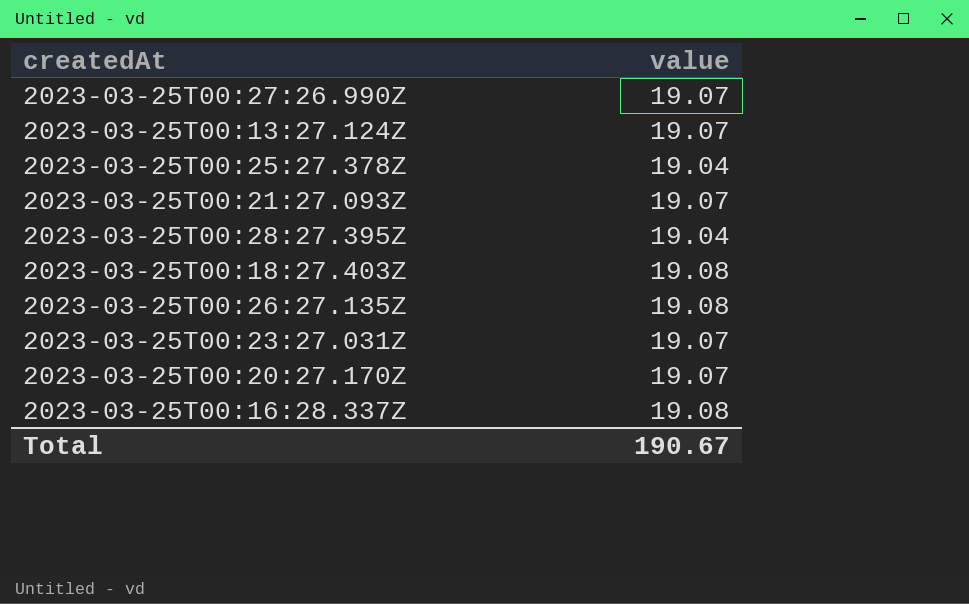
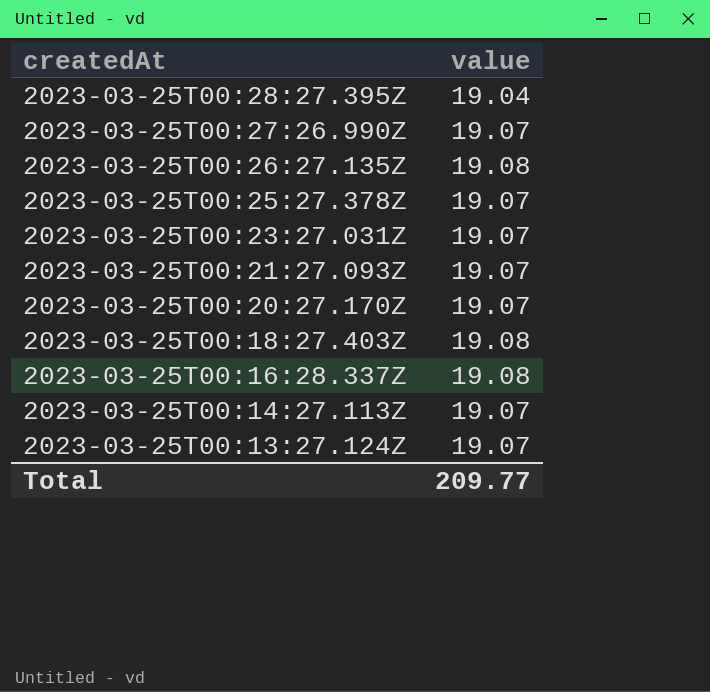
row order: none -> createdAt descending
2023-03-25T00:25:27.378Z | value: 19.04 -> 19.07
row 2023-03-25T00:14:27.113Z: none -> 19.07
Total | value: 190.67 -> 209.77

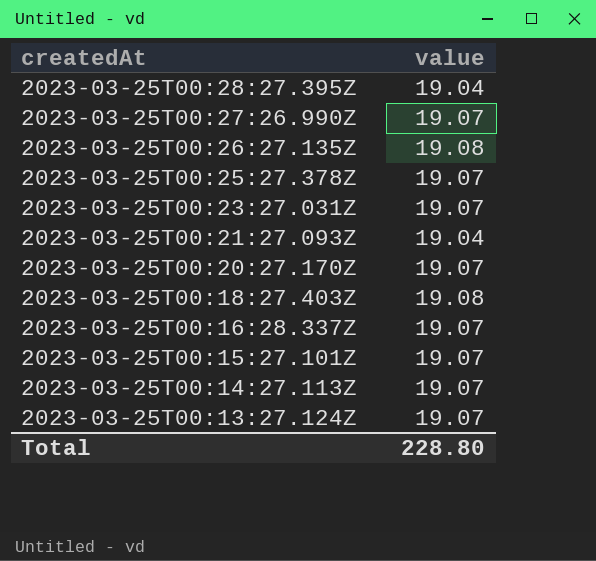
2023-03-25T00:21:27.093Z | value: 19.07 -> 19.04
2023-03-25T00:16:28.337Z | value: 19.08 -> 19.07
row 2023-03-25T00:15:27.101Z: none -> 19.07
Total | value: 209.77 -> 228.80

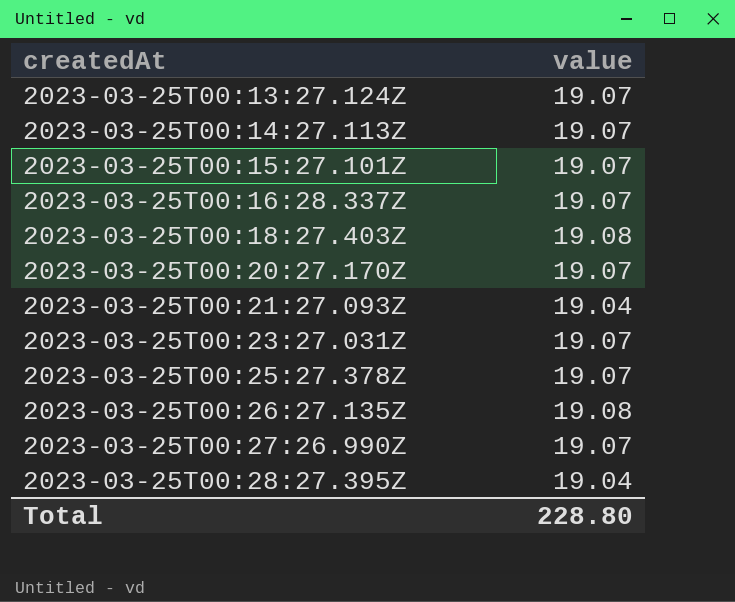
row order: createdAt descending -> createdAt ascending

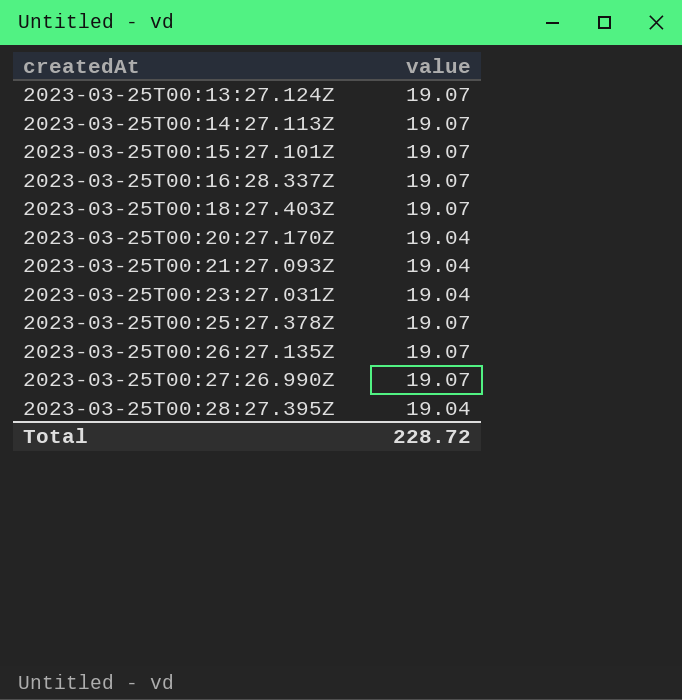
2023-03-25T00:18:27.403Z | value: 19.08 -> 19.07
2023-03-25T00:20:27.170Z | value: 19.07 -> 19.04
2023-03-25T00:23:27.031Z | value: 19.07 -> 19.04
2023-03-25T00:26:27.135Z | value: 19.08 -> 19.07
Total | value: 228.80 -> 228.72

